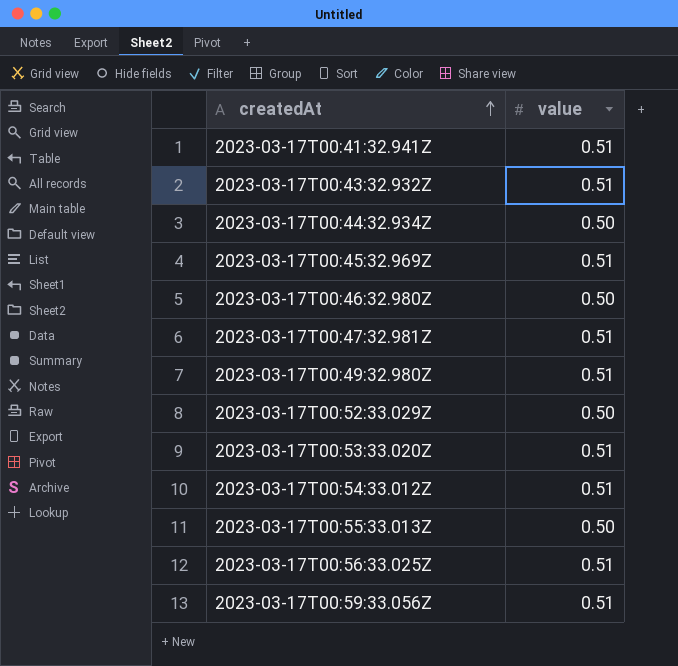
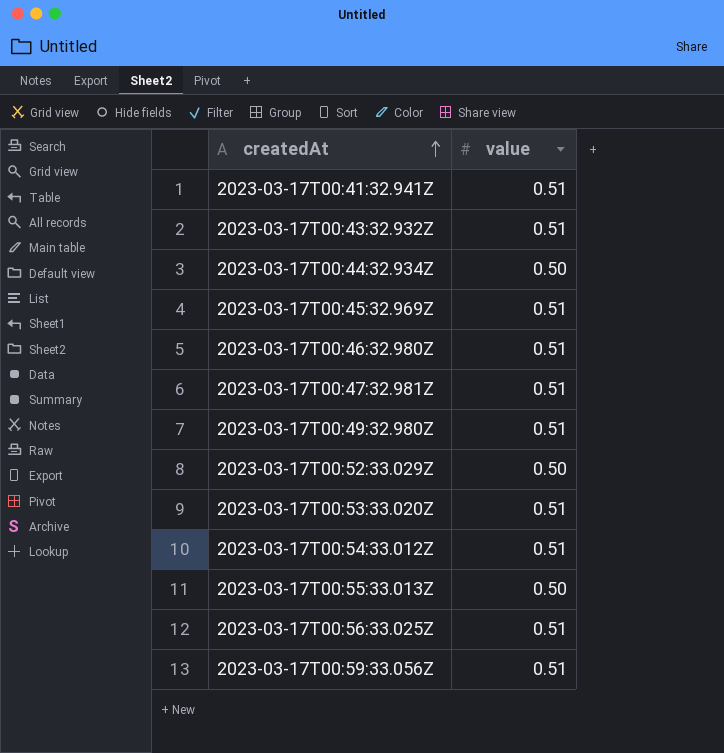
2023-03-17T00:46:32.980Z | value: 0.50 -> 0.51

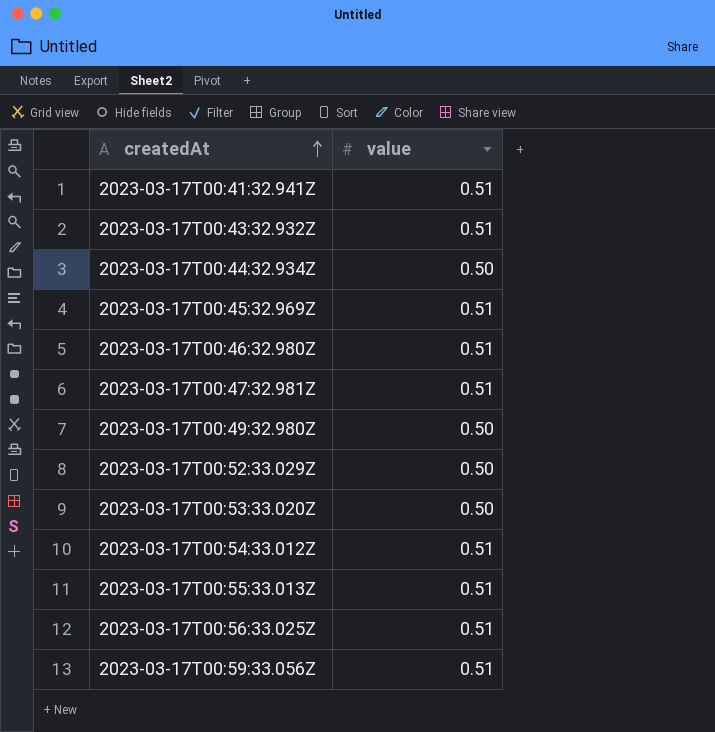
2023-03-17T00:49:32.980Z | value: 0.51 -> 0.50
2023-03-17T00:53:33.020Z | value: 0.51 -> 0.50
2023-03-17T00:55:33.013Z | value: 0.50 -> 0.51

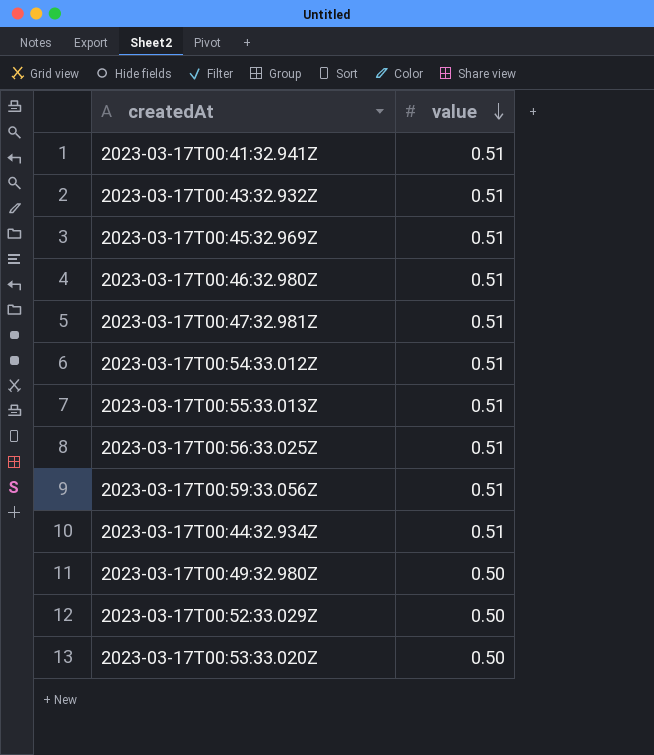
row order: createdAt ascending -> value descending
2023-03-17T00:44:32.934Z | value: 0.50 -> 0.51

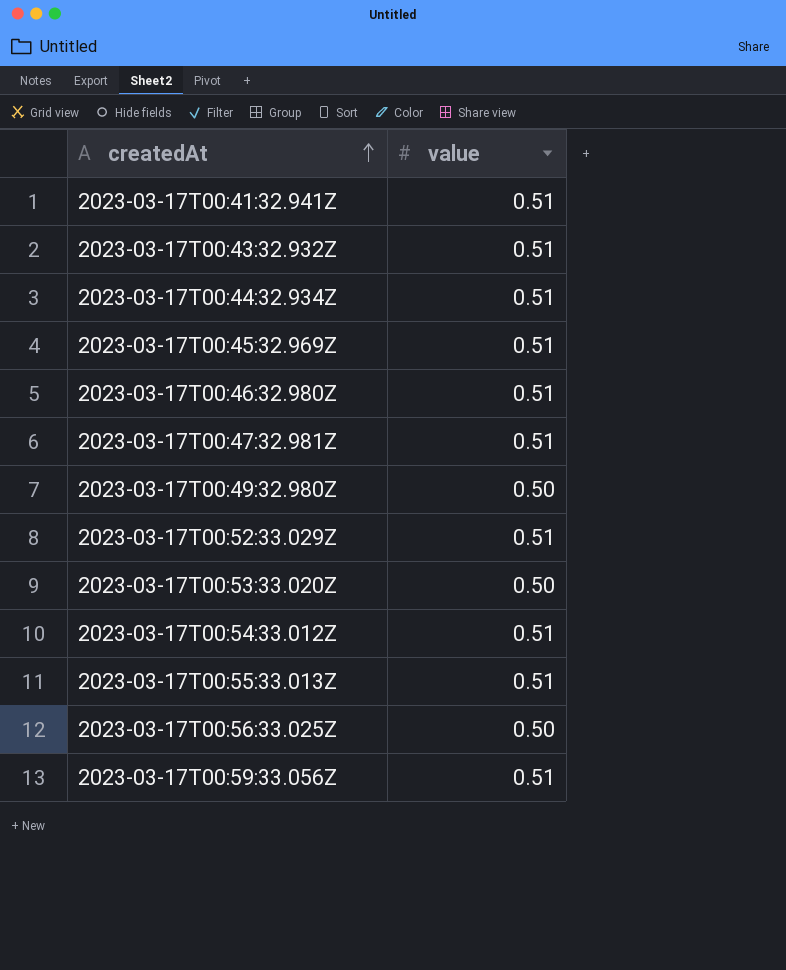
row order: value descending -> createdAt ascending
2023-03-17T00:52:33.029Z | value: 0.50 -> 0.51
2023-03-17T00:56:33.025Z | value: 0.51 -> 0.50

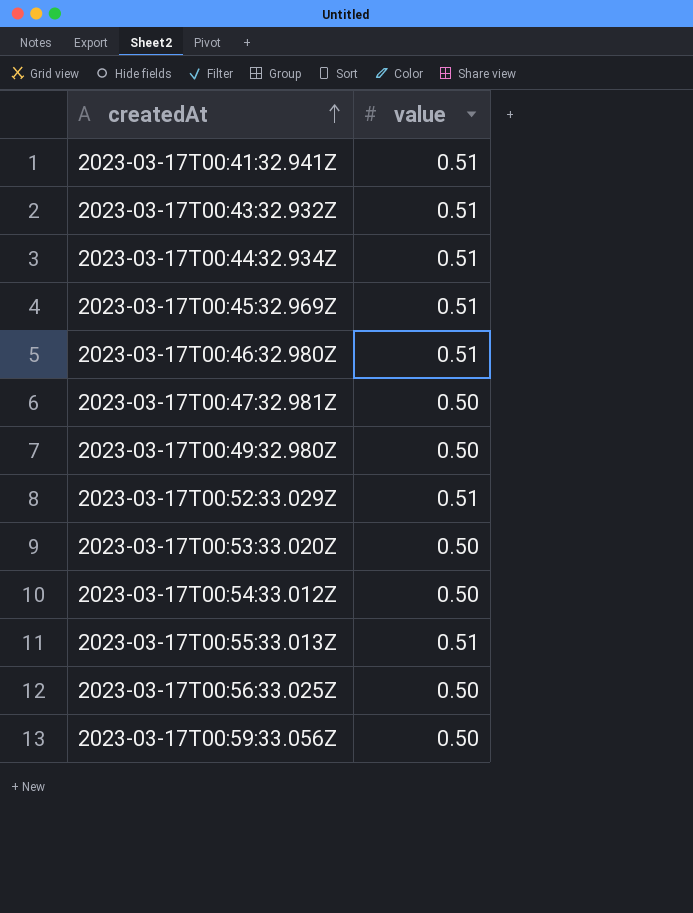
2023-03-17T00:47:32.981Z | value: 0.51 -> 0.50
2023-03-17T00:54:33.012Z | value: 0.51 -> 0.50
2023-03-17T00:59:33.056Z | value: 0.51 -> 0.50

